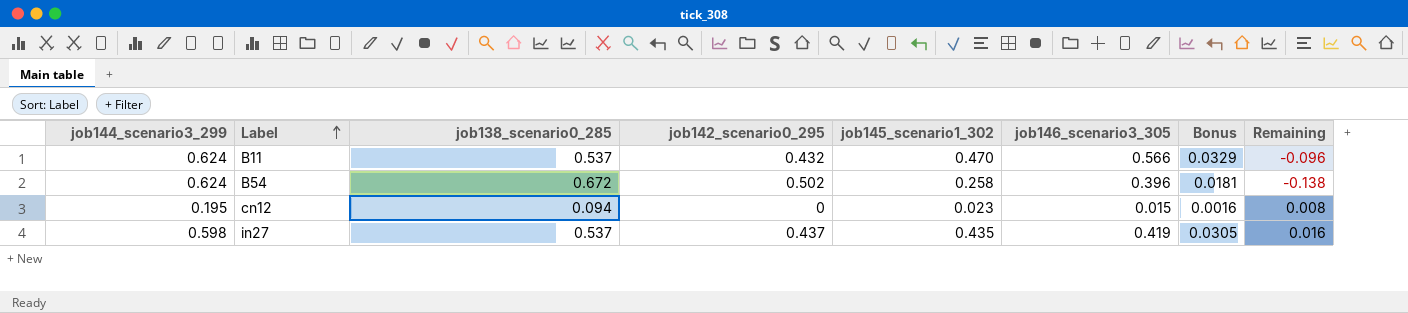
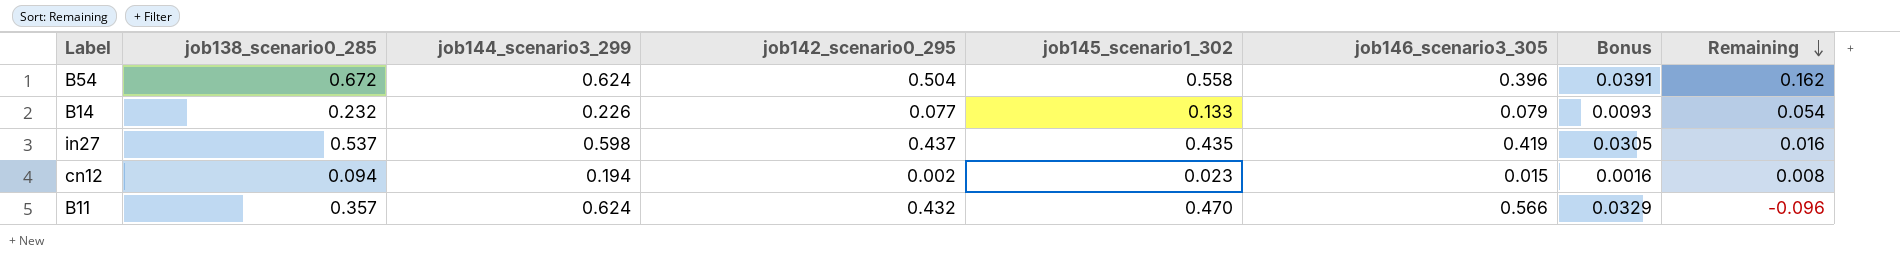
row order: Label ascending -> Remaining descending
column job144_scenario3_299 | position: 1 -> 3
B54 | job142_scenario0_295: 0.502 -> 0.504
B54 | job145_scenario1_302: 0.258 -> 0.558
B54 | Bonus: 0.0181 -> 0.0391
B54 | Remaining: -0.138 -> 0.162
row B14: none -> 0.232 | 0.226 | 0.077 | 0.133 | 0.079 | 0.0093 | 0.054
cn12 | job144_scenario3_299: 0.195 -> 0.194
cn12 | job142_scenario0_295: 0 -> 0.002
B11 | job138_scenario0_285: 0.537 -> 0.357

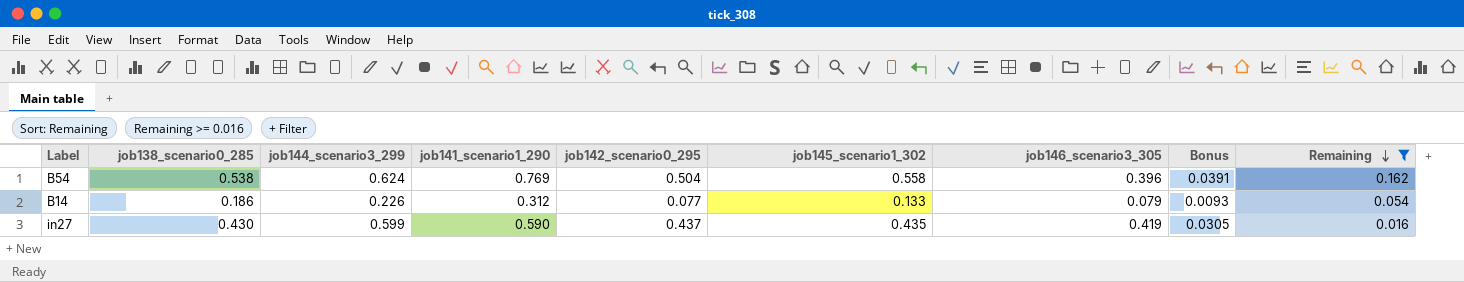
filter: none -> Remaining >= 0.016
column job141_scenario1_290 | position: none -> 4
B54 | job138_scenario0_285: 0.672 -> 0.538
B14 | job138_scenario0_285: 0.232 -> 0.186
in27 | job138_scenario0_285: 0.537 -> 0.430
in27 | job144_scenario3_299: 0.598 -> 0.599

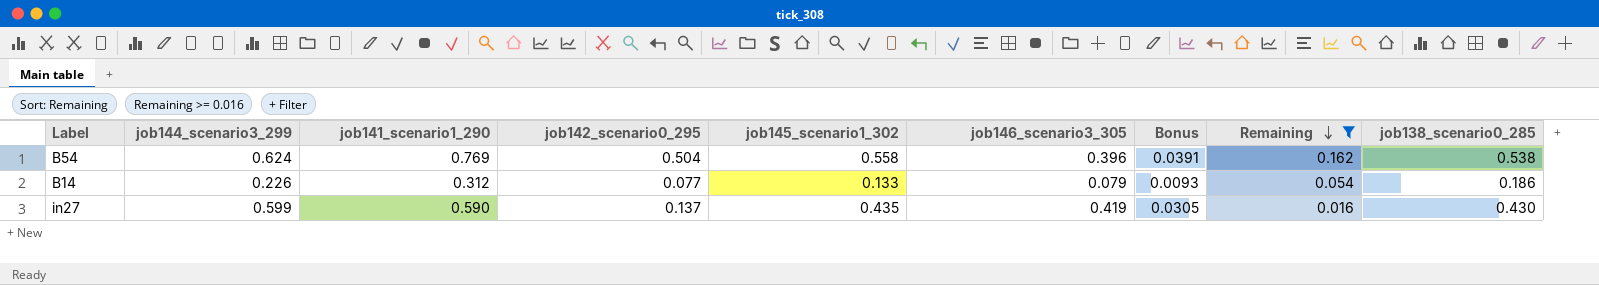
column job138_scenario0_285 | position: 2 -> 9
in27 | job142_scenario0_295: 0.437 -> 0.137

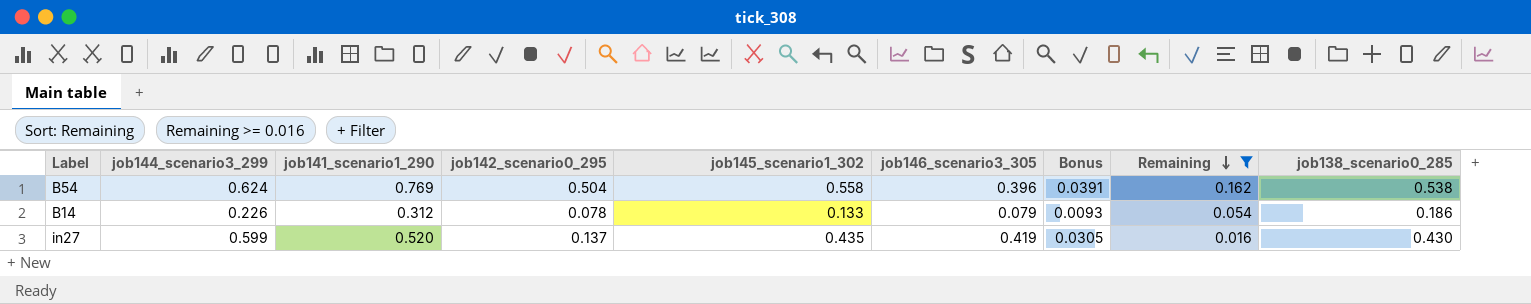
B14 | job142_scenario0_295: 0.077 -> 0.078
in27 | job141_scenario1_290: 0.590 -> 0.520

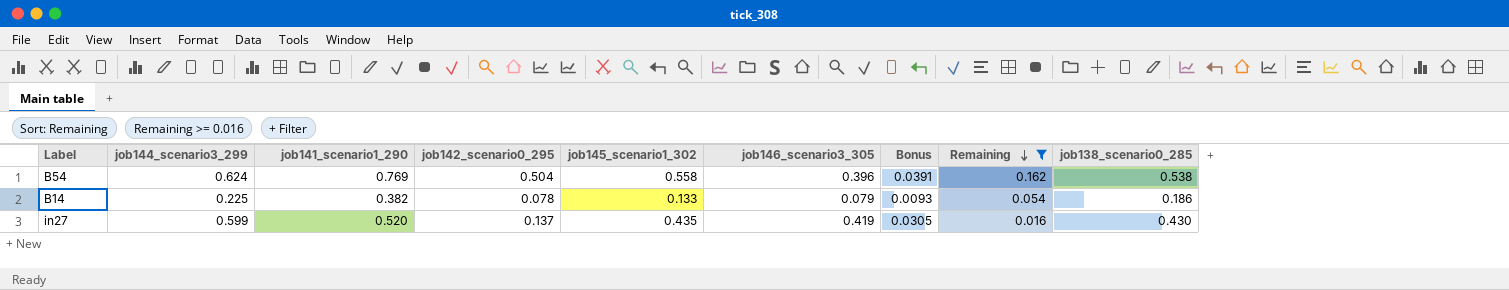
B14 | job144_scenario3_299: 0.226 -> 0.225
B14 | job141_scenario1_290: 0.312 -> 0.382

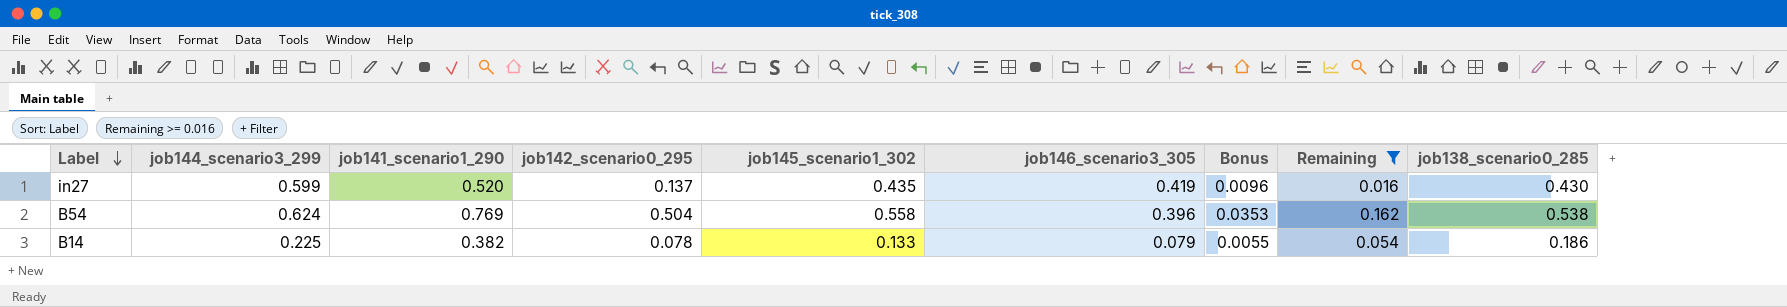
row order: Remaining descending -> Label descending
column Bonus | formula: [job145_scenario1_302] * 0.07 -> [job142_scenario0_295] * 0.07

